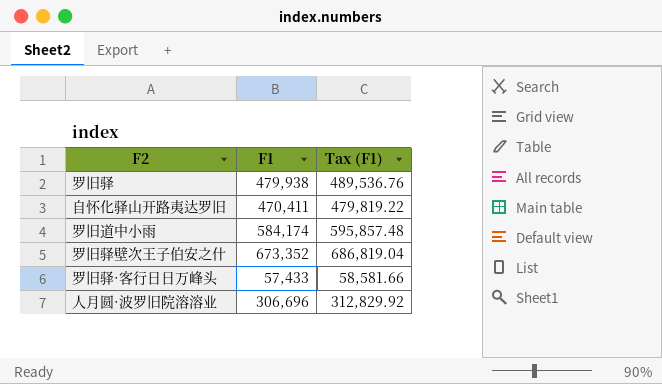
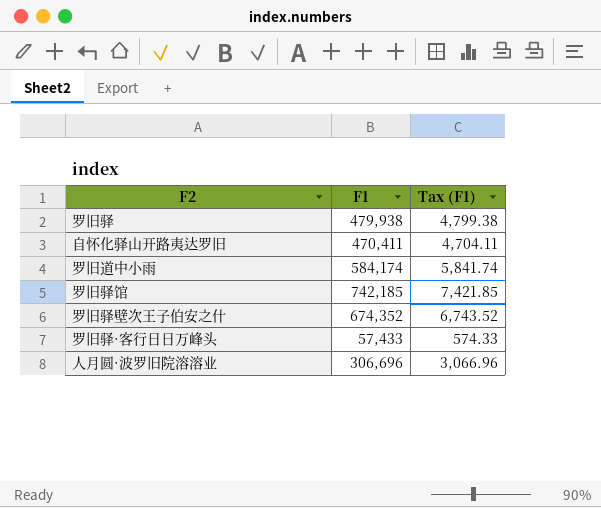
column Tax (F1) | formula: [F1] * 1.02 -> [F1] * 0.01
row 罗旧驿馆: none -> 742,185 | 7,421.85
罗旧驿壁次王子伯安之什 | F1: 673,352 -> 674,352

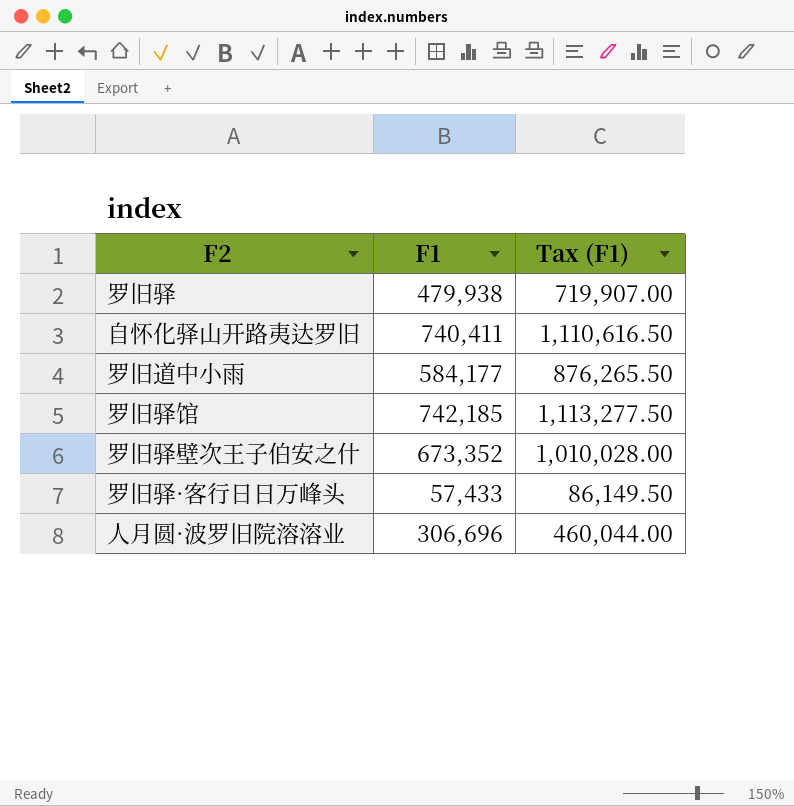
column Tax (F1) | formula: [F1] * 0.01 -> [F1] * 1.5
自怀化驿山开路夷达罗旧 | F1: 470,411 -> 740,411
罗旧道中小雨 | F1: 584,174 -> 584,177
罗旧驿壁次王子伯安之什 | F1: 674,352 -> 673,352

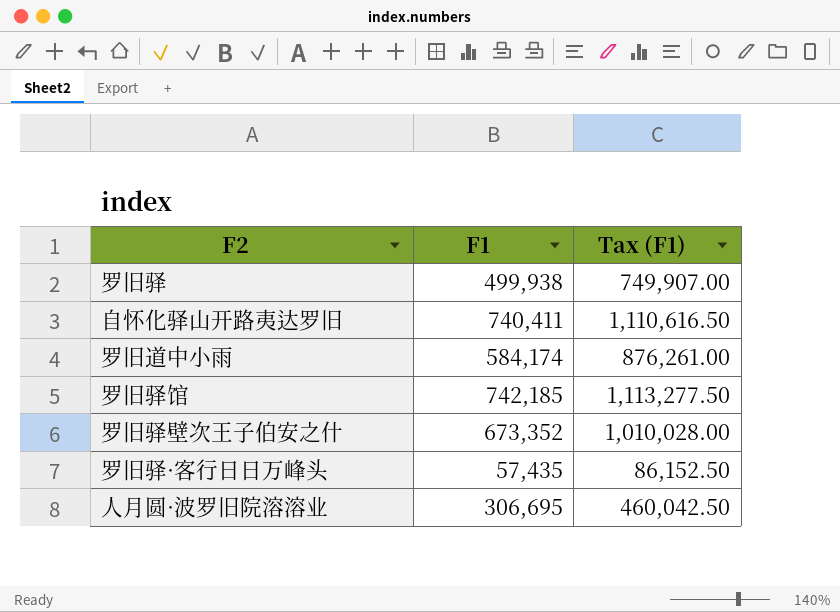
罗旧驿 | F1: 479,938 -> 499,938
罗旧驿 | Tax (F1): 719,907.00 -> 749,907.00
罗旧道中小雨 | F1: 584,177 -> 584,174
罗旧道中小雨 | Tax (F1): 876,265.50 -> 876,261.00
罗旧驿·客行日日万峰头 | F1: 57,433 -> 57,435
罗旧驿·客行日日万峰头 | Tax (F1): 86,149.50 -> 86,152.50
人月圆·波罗旧院溶溶业 | F1: 306,696 -> 306,695
人月圆·波罗旧院溶溶业 | Tax (F1): 460,044.00 -> 460,042.50

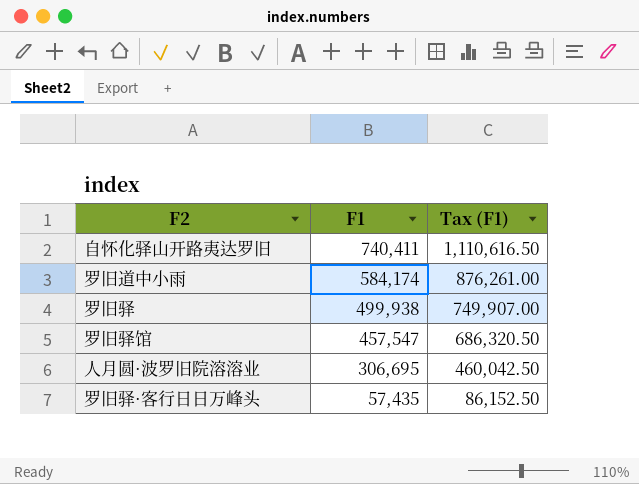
row order: none -> F1 descending
row 罗旧驿壁次王子伯安之什: 673,352 | 1,010,028.00 -> none
罗旧驿馆 | F1: 742,185 -> 457,547
罗旧驿馆 | Tax (F1): 1,113,277.50 -> 686,320.50

